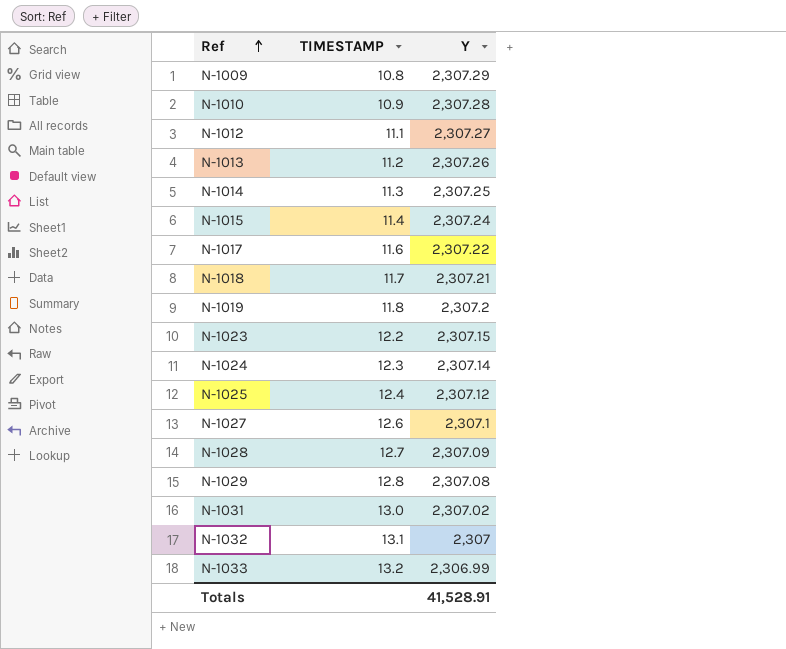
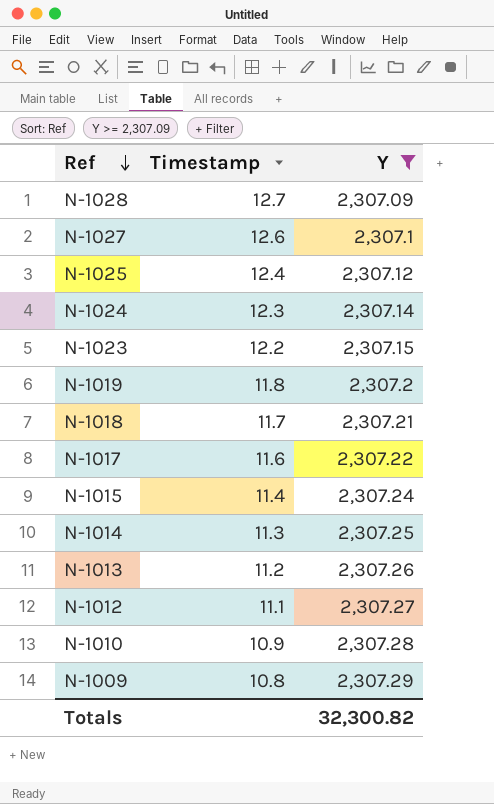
filter: none -> Y >= 2,307.09
row order: Ref ascending -> Ref descending
column name: TIMESTAMP -> Timestamp
Totals | Y: 41,528.91 -> 32,300.82

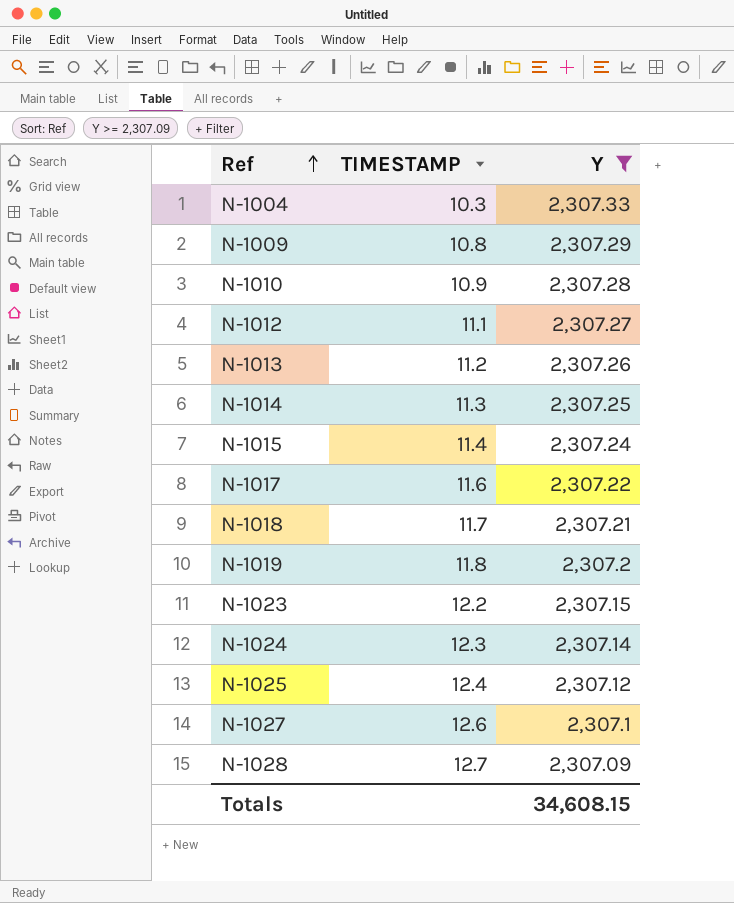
row order: Ref descending -> Ref ascending
column name: Timestamp -> TIMESTAMP
row N-1004: none -> 10.3 | 2,307.33
Totals | Y: 32,300.82 -> 34,608.15

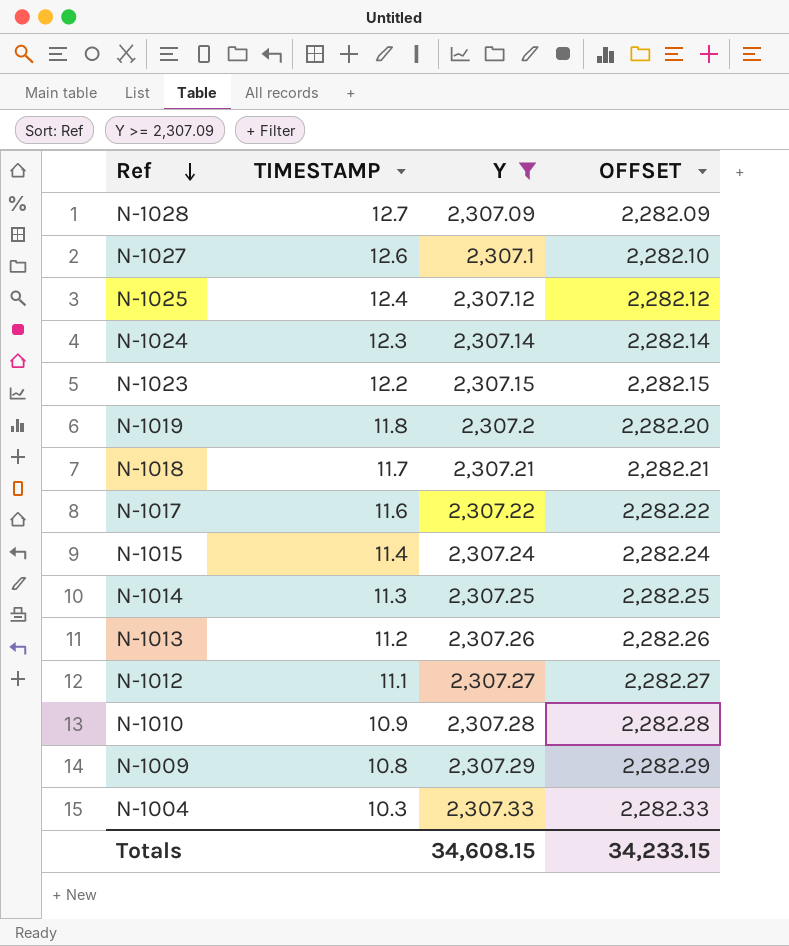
row order: Ref ascending -> Ref descending
column OFFSET | formula: none -> [Y] - 25

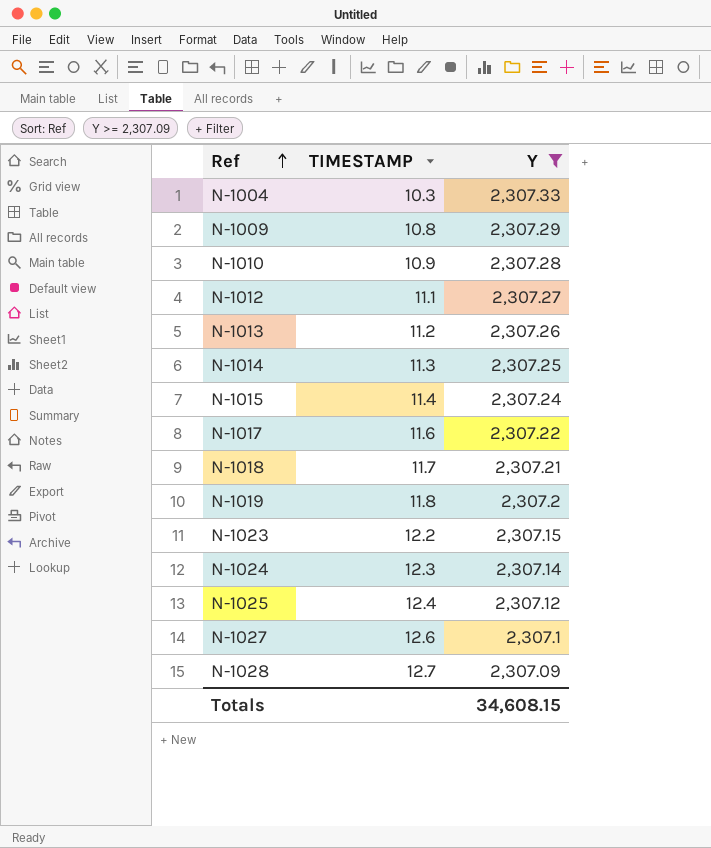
row order: Ref descending -> Ref ascending
column OFFSET | formula: [Y] - 25 -> none

